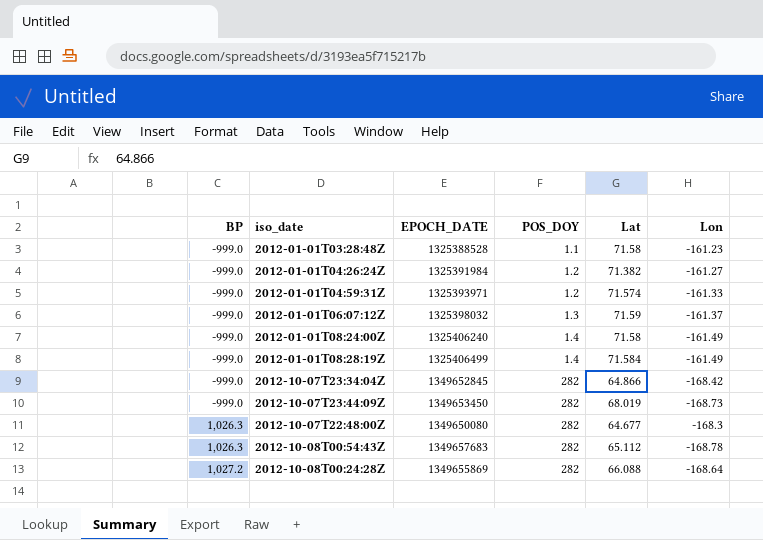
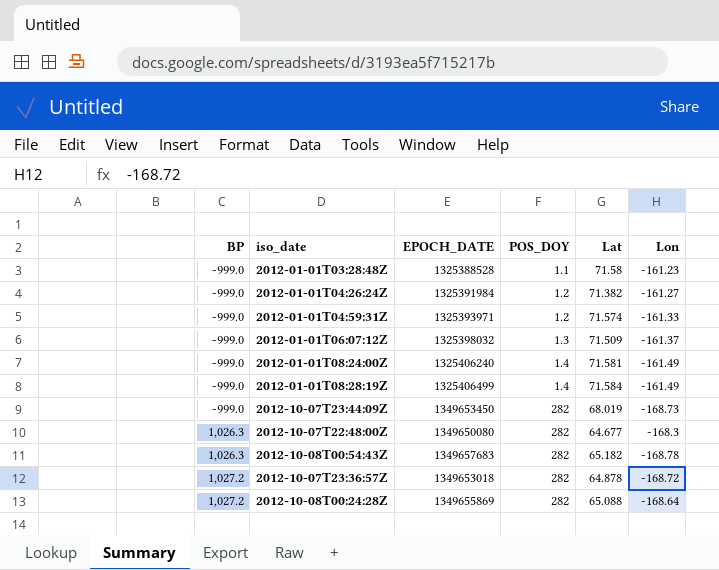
row 2012-10-07T23:34:04Z: -999.0 | 1349652845 | 282 | 64.866 | -168.42 -> none
2012-01-01T06:07:12Z | Lat: 71.59 -> 71.509
2012-01-01T08:24:00Z | Lat: 71.58 -> 71.581
2012-10-08T00:54:43Z | Lat: 65.112 -> 65.182
row 2012-10-07T23:36:57Z: none -> 1,027.2 | 1349653018 | 282 | 64.878 | -168.72
2012-10-08T00:24:28Z | Lat: 66.088 -> 65.088

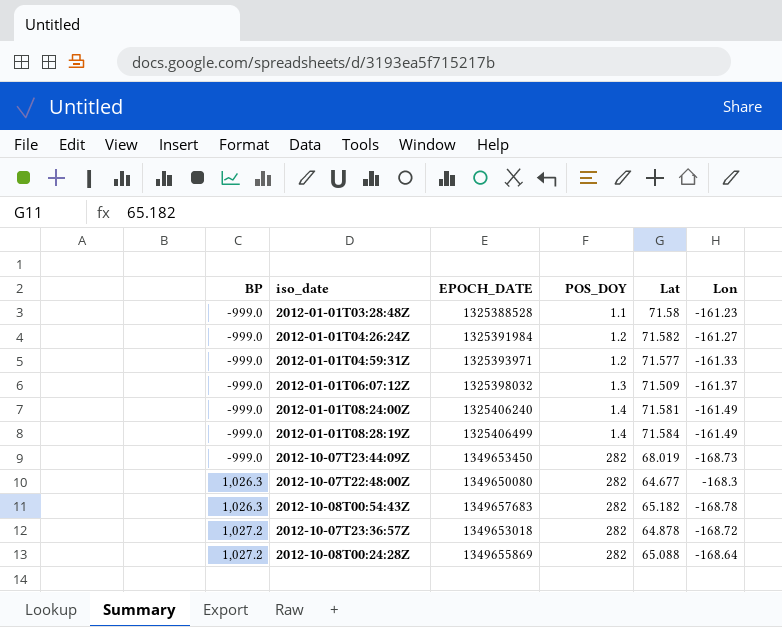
2012-01-01T04:26:24Z | Lat: 71.382 -> 71.582
2012-01-01T04:59:31Z | Lat: 71.574 -> 71.577

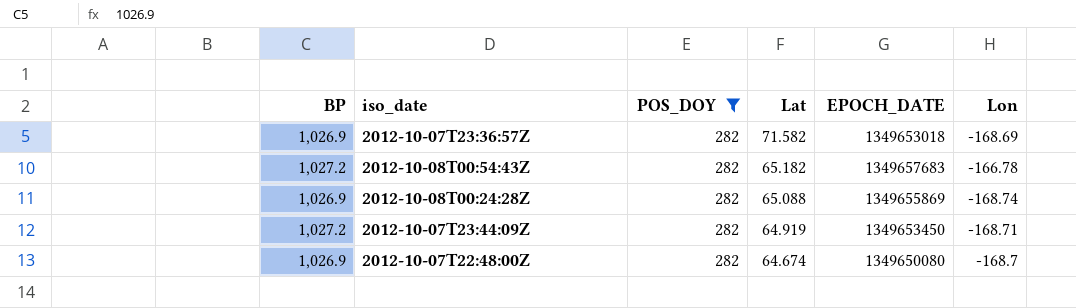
filter: none -> POS_DOY = 282
row order: BP ascending -> Lat descending
column EPOCH_DATE | position: 3 -> 5
2012-10-07T23:36:57Z | BP: 1,027.2 -> 1,026.9
2012-10-07T23:36:57Z | Lat: 64.878 -> 71.582
2012-10-07T23:36:57Z | Lon: -168.72 -> -168.69
2012-10-08T00:54:43Z | BP: 1,026.3 -> 1,027.2
2012-10-08T00:54:43Z | Lon: -168.78 -> -166.78
2012-10-08T00:24:28Z | BP: 1,027.2 -> 1,026.9
2012-10-08T00:24:28Z | Lon: -168.64 -> -168.74
2012-10-07T23:44:09Z | BP: -999.0 -> 1,027.2
2012-10-07T23:44:09Z | Lat: 68.019 -> 64.919
2012-10-07T23:44:09Z | Lon: -168.73 -> -168.71
2012-10-07T22:48:00Z | BP: 1,026.3 -> 1,026.9
2012-10-07T22:48:00Z | Lat: 64.677 -> 64.674
2012-10-07T22:48:00Z | Lon: -168.3 -> -168.7

